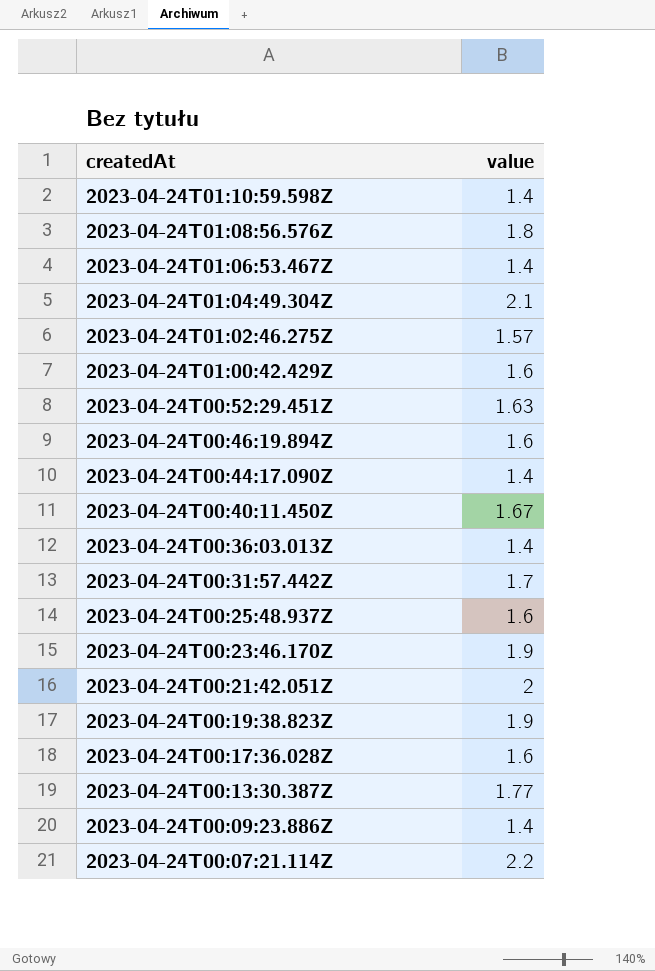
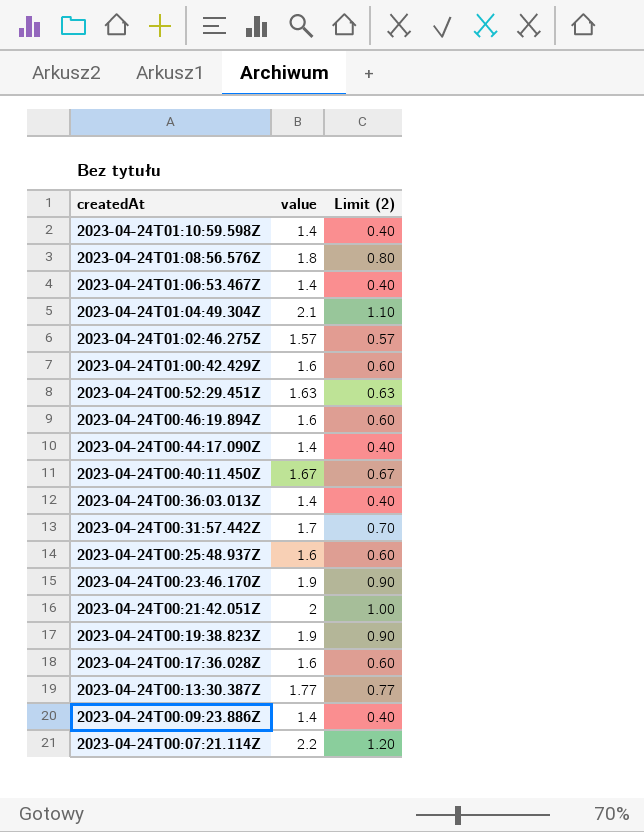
column Limit (2) | formula: none -> [value] - 1

